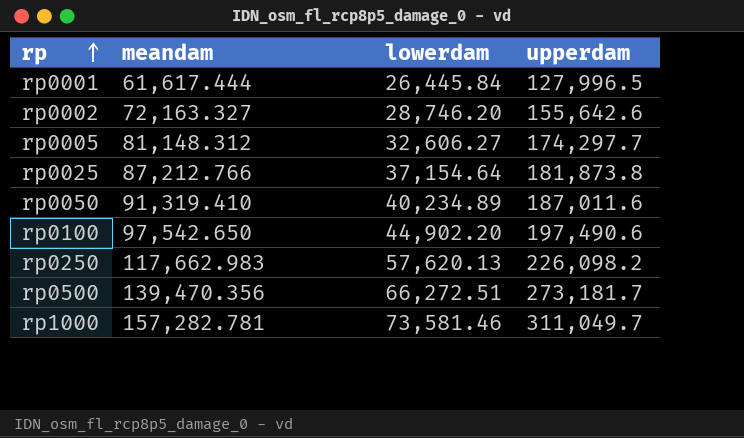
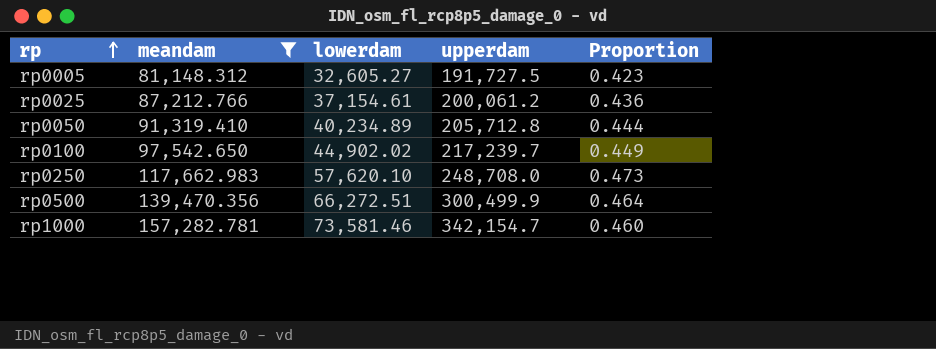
filter: none -> meandam >= 81,148.312
column Proportion | formula: none -> [meandam] / [upperdam]
rp0005 | lowerdam: 32,606.27 -> 32,605.27
rp0005 | upperdam: 174,297.7 -> 191,727.5
rp0025 | lowerdam: 37,154.64 -> 37,154.61
rp0025 | upperdam: 181,873.8 -> 200,061.2
rp0050 | upperdam: 187,011.6 -> 205,712.8
rp0100 | lowerdam: 44,902.20 -> 44,902.02
rp0100 | upperdam: 197,490.6 -> 217,239.7
rp0250 | lowerdam: 57,620.13 -> 57,620.10
rp0250 | upperdam: 226,098.2 -> 248,708.0
rp0500 | upperdam: 273,181.7 -> 300,499.9
rp1000 | upperdam: 311,049.7 -> 342,154.7

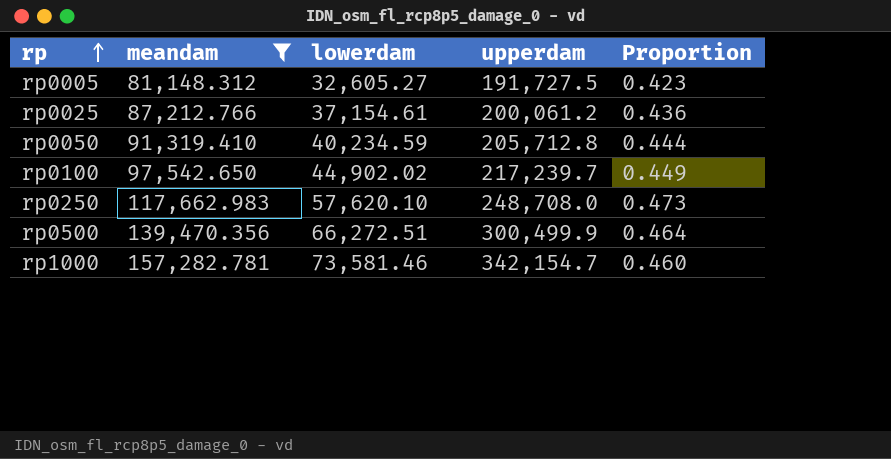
rp0050 | lowerdam: 40,234.89 -> 40,234.59

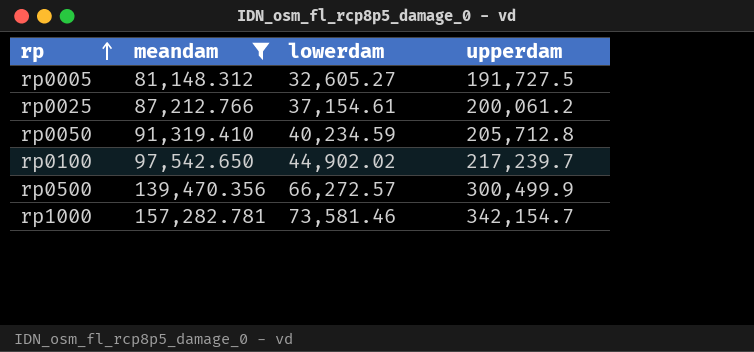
column Proportion | formula: [meandam] / [upperdam] -> none
row rp0250: 117,662.983 | 57,620.10 | 248,708.0 | 0.473 -> none
rp0500 | lowerdam: 66,272.51 -> 66,272.57

